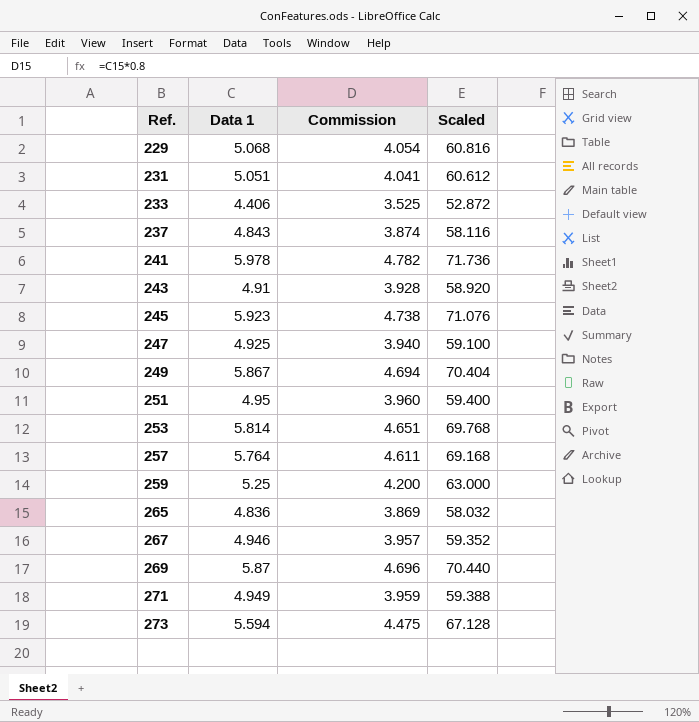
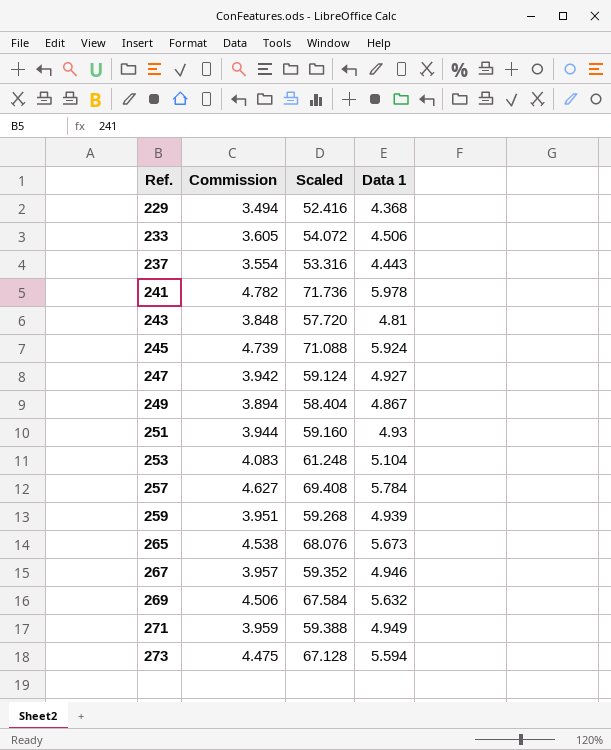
column Data 1 | position: 2 -> 4
row 231: 5.051 | 4.041 | 60.612 -> none
229 | Commission: 4.054 -> 3.494
229 | Scaled: 60.816 -> 52.416
229 | Data 1: 5.068 -> 4.368
233 | Commission: 3.525 -> 3.605
233 | Scaled: 52.872 -> 54.072
233 | Data 1: 4.406 -> 4.506
237 | Commission: 3.874 -> 3.554
237 | Scaled: 58.116 -> 53.316
237 | Data 1: 4.843 -> 4.443
243 | Commission: 3.928 -> 3.848
243 | Scaled: 58.920 -> 57.720
243 | Data 1: 4.91 -> 4.81
245 | Commission: 4.738 -> 4.739
245 | Scaled: 71.076 -> 71.088
245 | Data 1: 5.923 -> 5.924
247 | Commission: 3.940 -> 3.942
247 | Scaled: 59.100 -> 59.124
247 | Data 1: 4.925 -> 4.927
249 | Commission: 4.694 -> 3.894
249 | Scaled: 70.404 -> 58.404
249 | Data 1: 5.867 -> 4.867
251 | Commission: 3.960 -> 3.944
251 | Scaled: 59.400 -> 59.160
251 | Data 1: 4.95 -> 4.93
253 | Commission: 4.651 -> 4.083
253 | Scaled: 69.768 -> 61.248
253 | Data 1: 5.814 -> 5.104
257 | Commission: 4.611 -> 4.627
257 | Scaled: 69.168 -> 69.408
257 | Data 1: 5.764 -> 5.784
259 | Commission: 4.200 -> 3.951
259 | Scaled: 63.000 -> 59.268
259 | Data 1: 5.25 -> 4.939
265 | Commission: 3.869 -> 4.538
265 | Scaled: 58.032 -> 68.076
265 | Data 1: 4.836 -> 5.673
269 | Commission: 4.696 -> 4.506
269 | Scaled: 70.440 -> 67.584
269 | Data 1: 5.87 -> 5.632

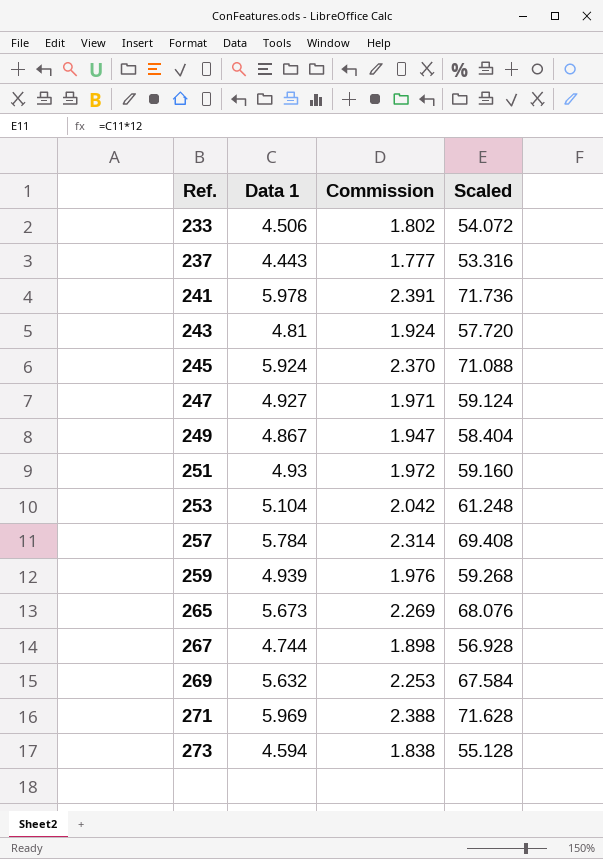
column Data 1 | position: 4 -> 2
column Commission | formula: [Data 1] * 0.8 -> [Data 1] * 0.4
row 229: 3.494 | 52.416 | 4.368 -> none
267 | Data 1: 4.946 -> 4.744
267 | Scaled: 59.352 -> 56.928
271 | Data 1: 4.949 -> 5.969
271 | Scaled: 59.388 -> 71.628
273 | Data 1: 5.594 -> 4.594
273 | Scaled: 67.128 -> 55.128

